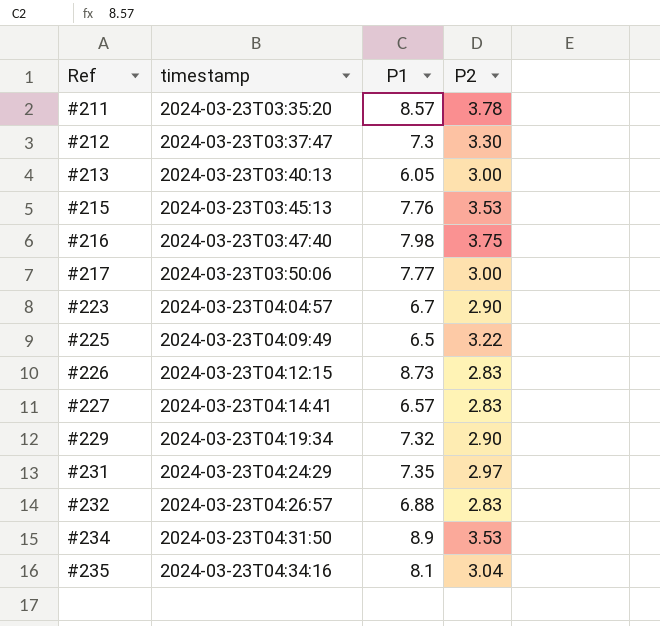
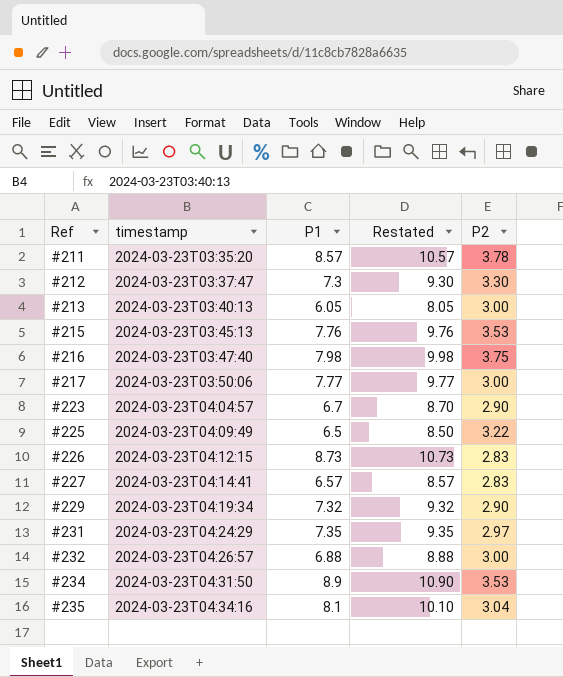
column Restated | formula: none -> [P1] + 2
#232 | P2: 2.83 -> 3.00

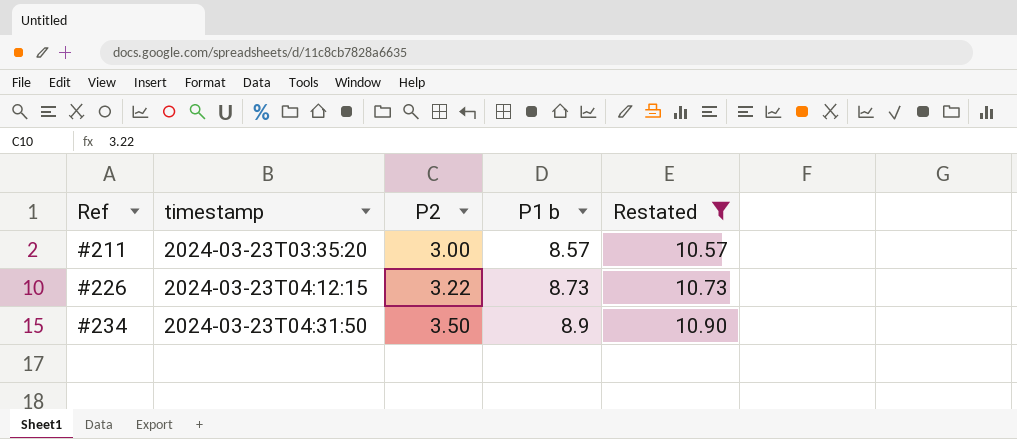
filter: none -> Restated >= 10.57
column P2 | position: 5 -> 3
column name: P1 -> P1 b
#211 | P2: 3.78 -> 3.00
#226 | P2: 2.83 -> 3.22
#234 | P2: 3.53 -> 3.50

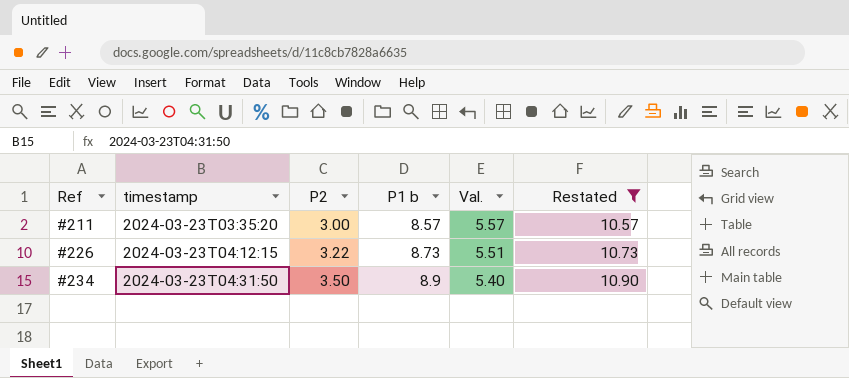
column Val. | formula: none -> [P1 b] - [P2]

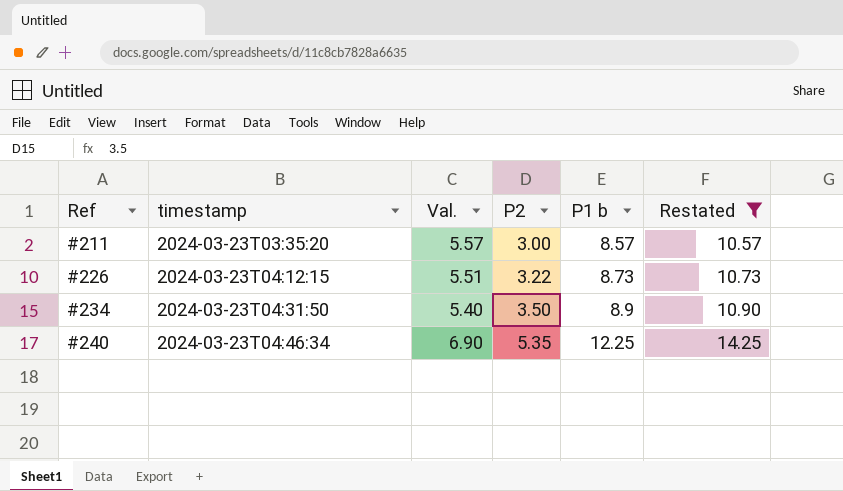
column Val. | position: 5 -> 3
row #240: none -> 2024-03-23T04:46:34 | 6.90 | 5.35 | 12.25 | 14.25

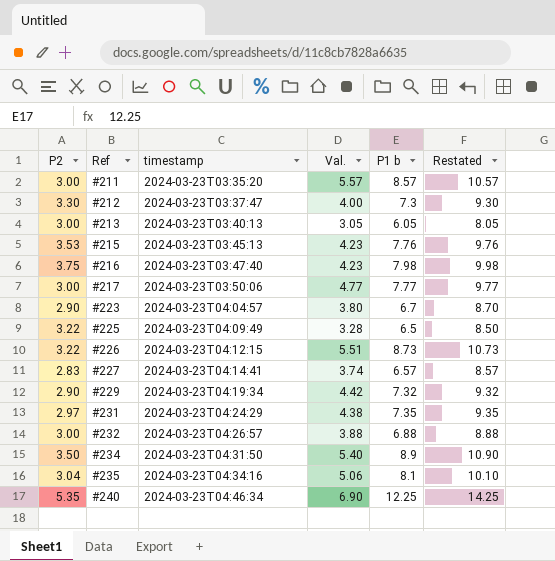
filter: Restated >= 10.57 -> none
column P2 | position: 4 -> 1

